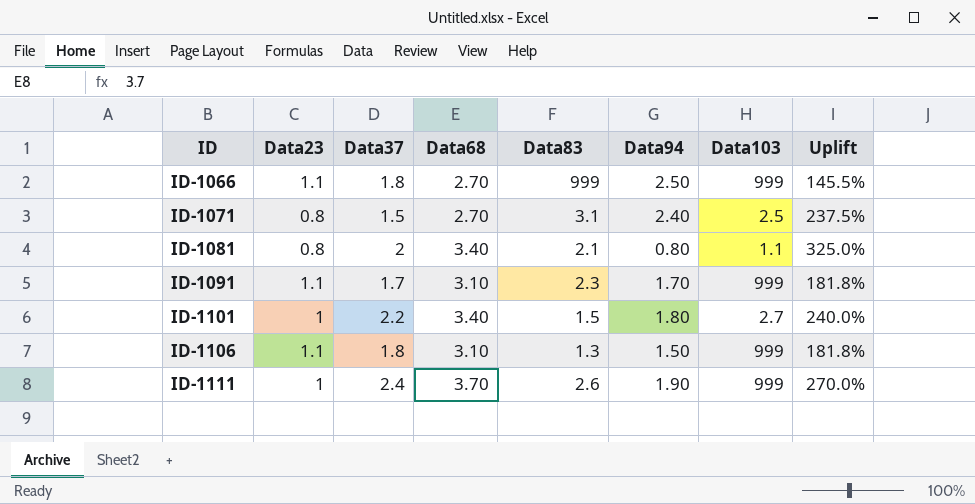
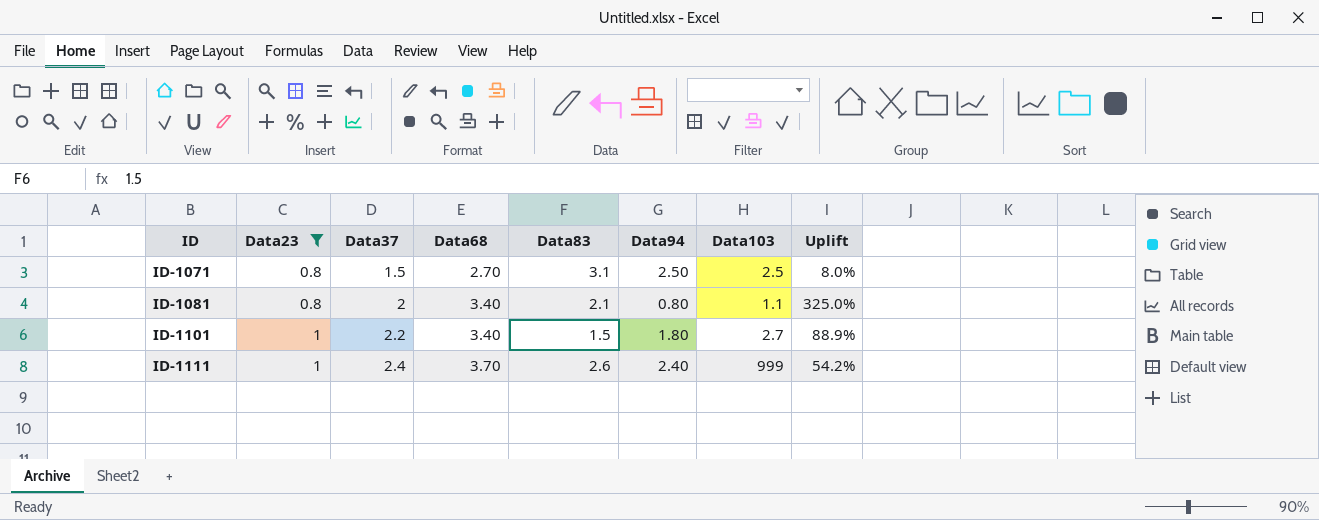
filter: none -> Data23 != 1.1
column Uplift | formula: ([Data68] - [Data23]) / [Data23] -> ([Data68] - [Data94]) / [Data94]
ID-1071 | Data94: 2.40 -> 2.50
ID-1111 | Data94: 1.90 -> 2.40

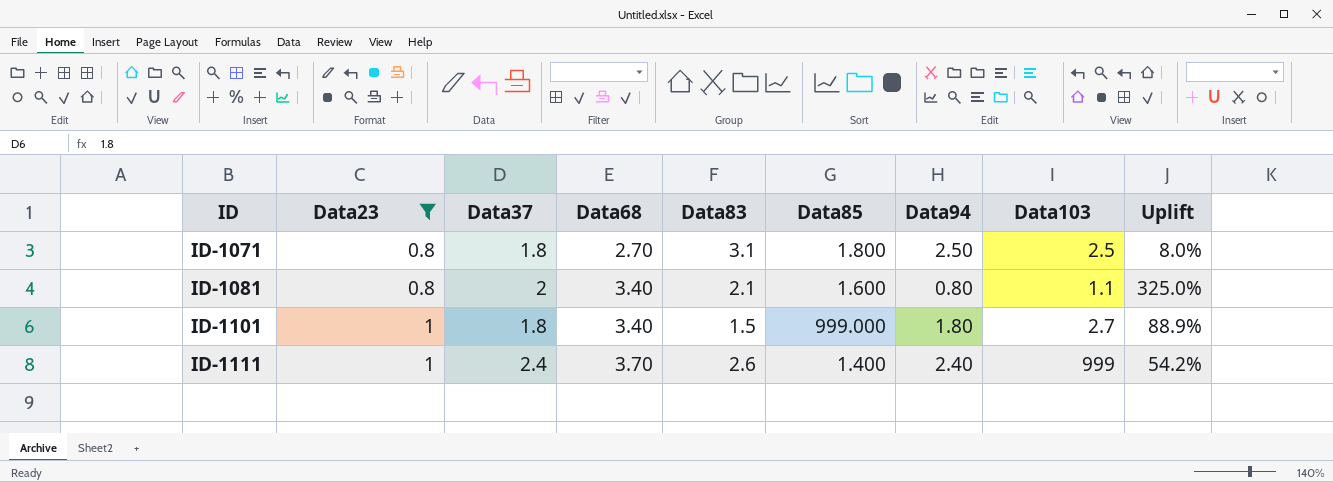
column Data85 | position: none -> 6
ID-1071 | Data37: 1.5 -> 1.8
ID-1101 | Data37: 2.2 -> 1.8

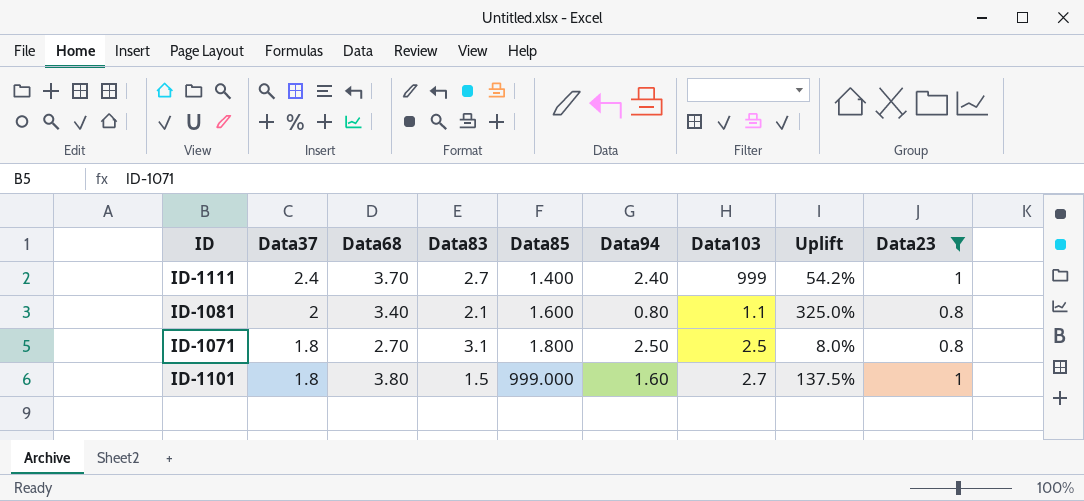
row order: ID ascending -> Data37 descending
column Data23 | position: 2 -> 9
ID-1111 | Data83: 2.6 -> 2.7
ID-1101 | Data68: 3.40 -> 3.80
ID-1101 | Data94: 1.80 -> 1.60
ID-1101 | Uplift: 88.9% -> 137.5%

